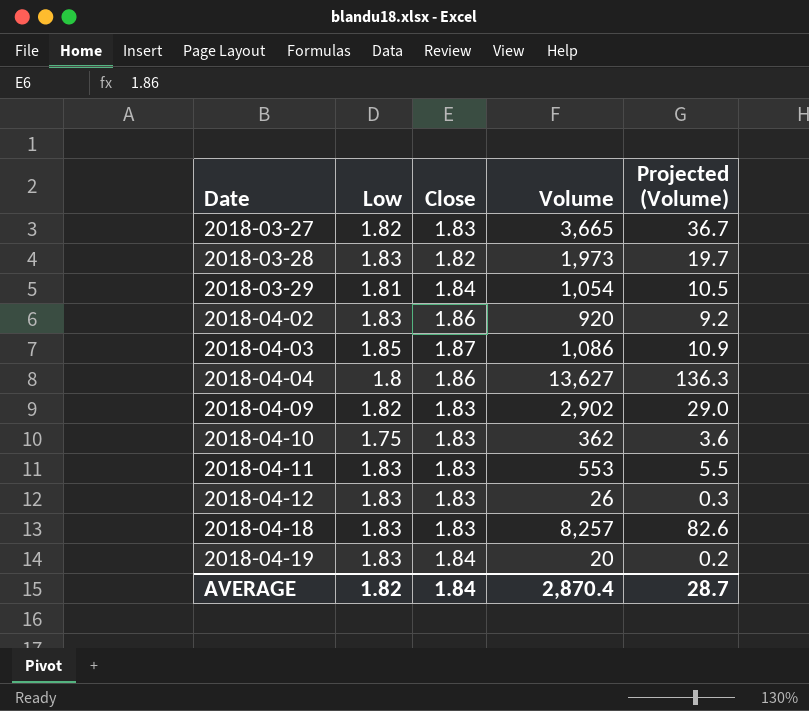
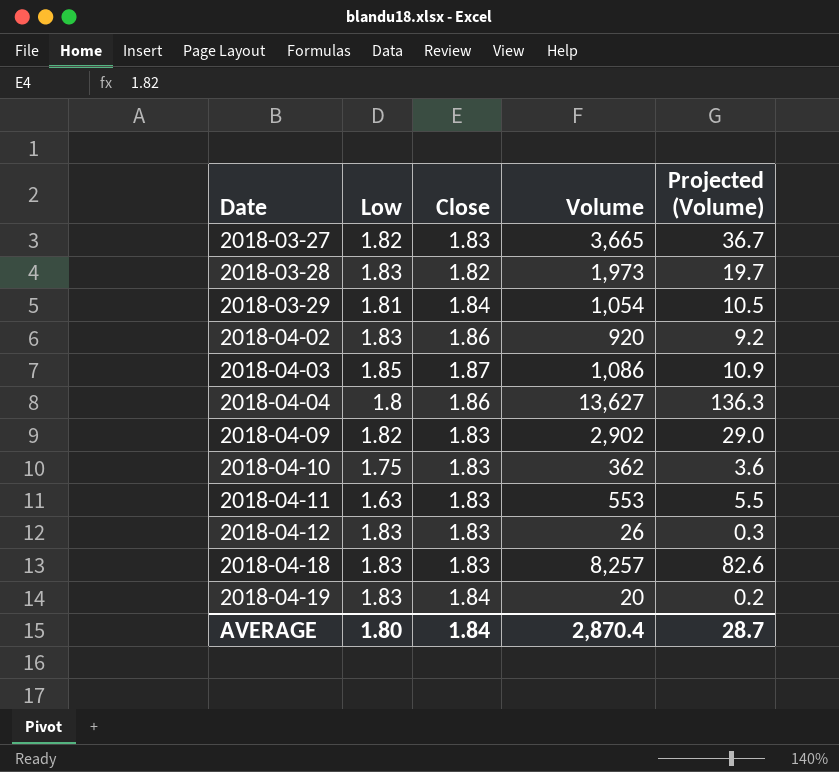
2018-04-11 | Low: 1.83 -> 1.63
AVERAGE | Low: 1.82 -> 1.80

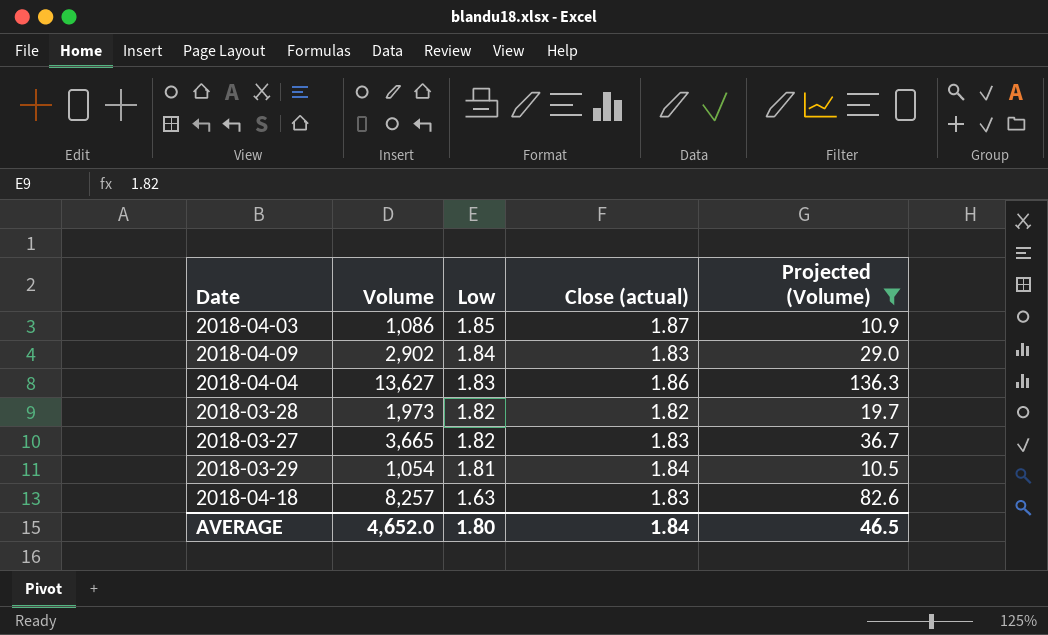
filter: none -> Projected (Volume) >= 10.5
row order: Date ascending -> Low descending
column Volume | position: 4 -> 2
column name: Close -> Close (actual)
2018-04-09 | Low: 1.82 -> 1.84
2018-04-04 | Low: 1.8 -> 1.83
2018-03-28 | Low: 1.83 -> 1.82
2018-04-18 | Low: 1.83 -> 1.63
AVERAGE | Volume: 2,870.4 -> 4,652.0
AVERAGE | Projected (Volume): 28.7 -> 46.5

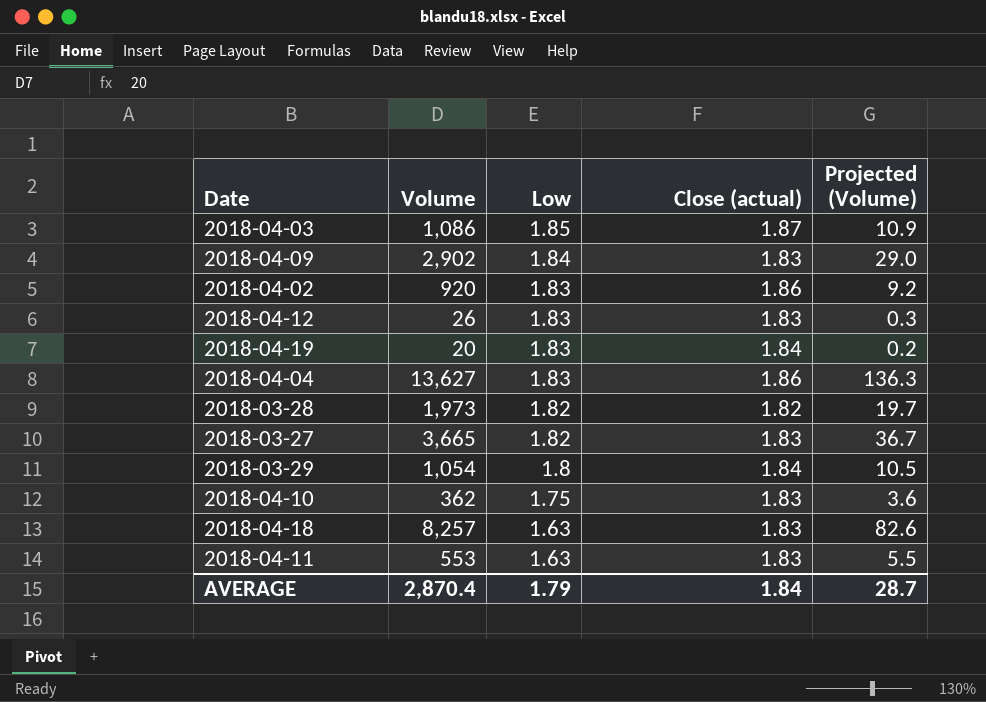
filter: Projected (Volume) >= 10.5 -> none
2018-03-29 | Low: 1.81 -> 1.8
AVERAGE | Volume: 4,652.0 -> 2,870.4
AVERAGE | Low: 1.80 -> 1.79
AVERAGE | Projected (Volume): 46.5 -> 28.7

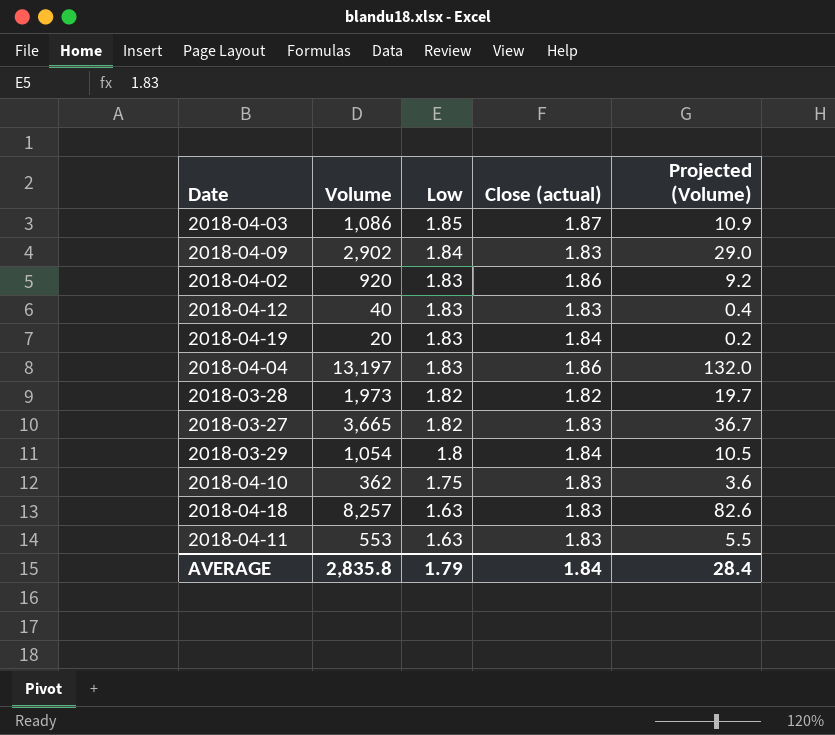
2018-04-12 | Volume: 26 -> 40
2018-04-12 | Projected (Volume): 0.3 -> 0.4
2018-04-04 | Volume: 13,627 -> 13,197
2018-04-04 | Projected (Volume): 136.3 -> 132.0
AVERAGE | Volume: 2,870.4 -> 2,835.8
AVERAGE | Projected (Volume): 28.7 -> 28.4

